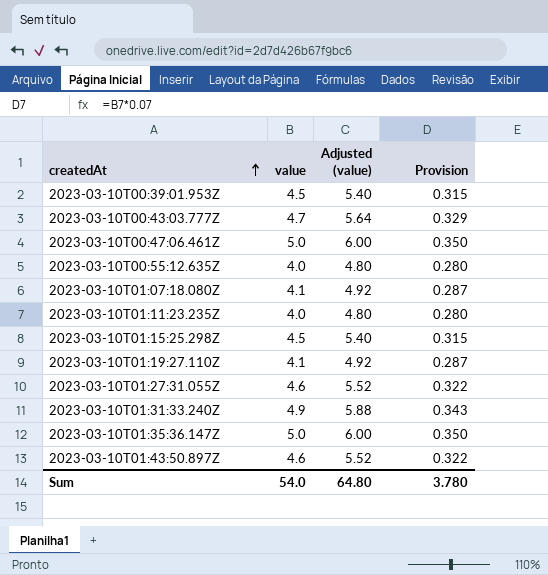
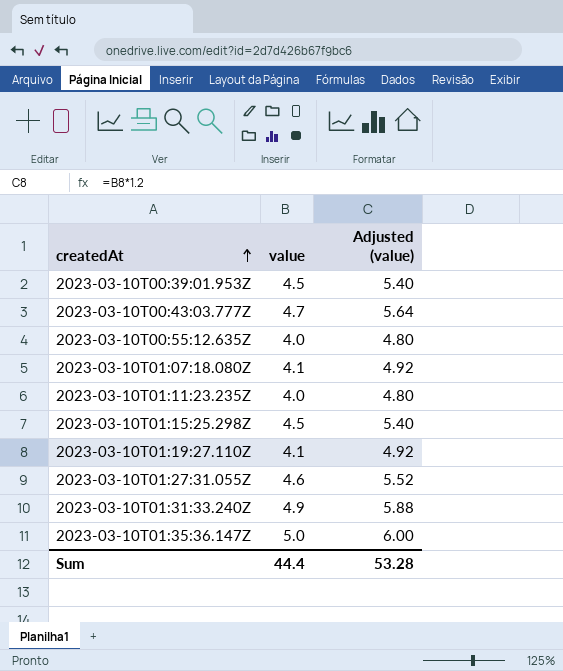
column Provision | formula: [value] * 0.07 -> none
row 2023-03-10T00:47:06.461Z: 5.0 | 6.00 | 0.350 -> none
row 2023-03-10T01:43:50.897Z: 4.6 | 5.52 | 0.322 -> none
Sum | value: 54.0 -> 44.4
Sum | Adjusted (value): 64.80 -> 53.28

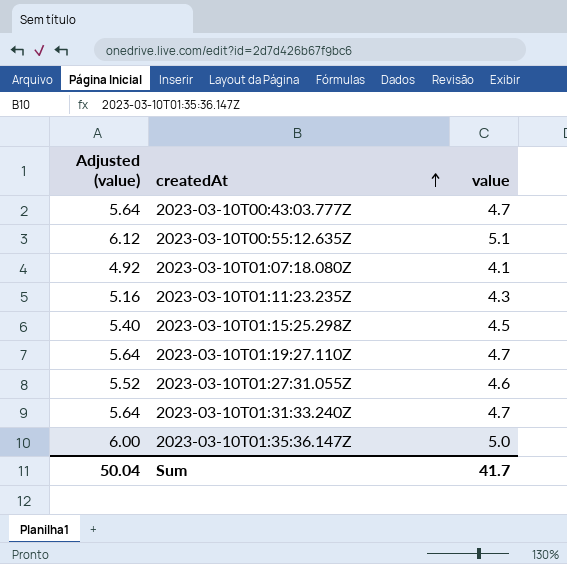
column Adjusted (value) | position: 3 -> 1
row 2023-03-10T00:39:01.953Z: 4.5 | 5.40 -> none
2023-03-10T00:55:12.635Z | Adjusted (value): 4.80 -> 6.12
2023-03-10T00:55:12.635Z | value: 4.0 -> 5.1
2023-03-10T01:11:23.235Z | Adjusted (value): 4.80 -> 5.16
2023-03-10T01:11:23.235Z | value: 4.0 -> 4.3
2023-03-10T01:19:27.110Z | Adjusted (value): 4.92 -> 5.64
2023-03-10T01:19:27.110Z | value: 4.1 -> 4.7
2023-03-10T01:31:33.240Z | Adjusted (value): 5.88 -> 5.64
2023-03-10T01:31:33.240Z | value: 4.9 -> 4.7
Sum | Adjusted (value): 53.28 -> 50.04
Sum | value: 44.4 -> 41.7

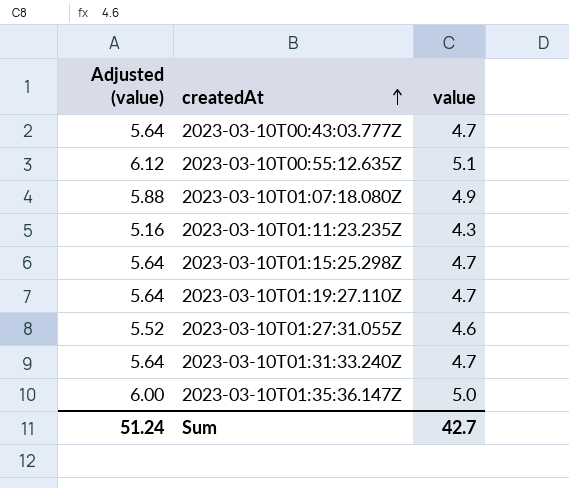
2023-03-10T01:07:18.080Z | Adjusted (value): 4.92 -> 5.88
2023-03-10T01:07:18.080Z | value: 4.1 -> 4.9
2023-03-10T01:15:25.298Z | Adjusted (value): 5.40 -> 5.64
2023-03-10T01:15:25.298Z | value: 4.5 -> 4.7
Sum | Adjusted (value): 50.04 -> 51.24
Sum | value: 41.7 -> 42.7

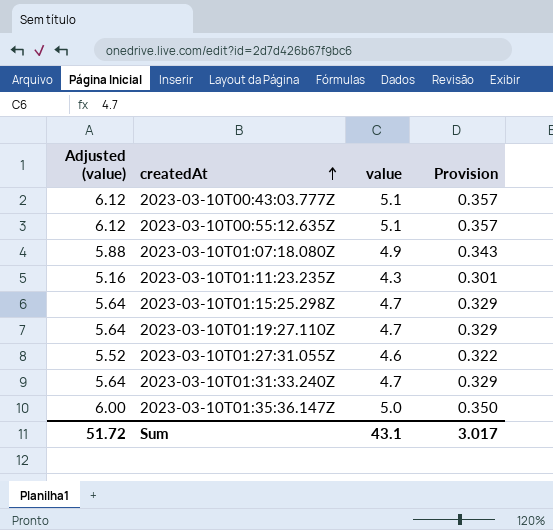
column Provision | formula: none -> [value] * 0.07
2023-03-10T00:43:03.777Z | Adjusted (value): 5.64 -> 6.12
2023-03-10T00:43:03.777Z | value: 4.7 -> 5.1
Sum | Adjusted (value): 51.24 -> 51.72
Sum | value: 42.7 -> 43.1

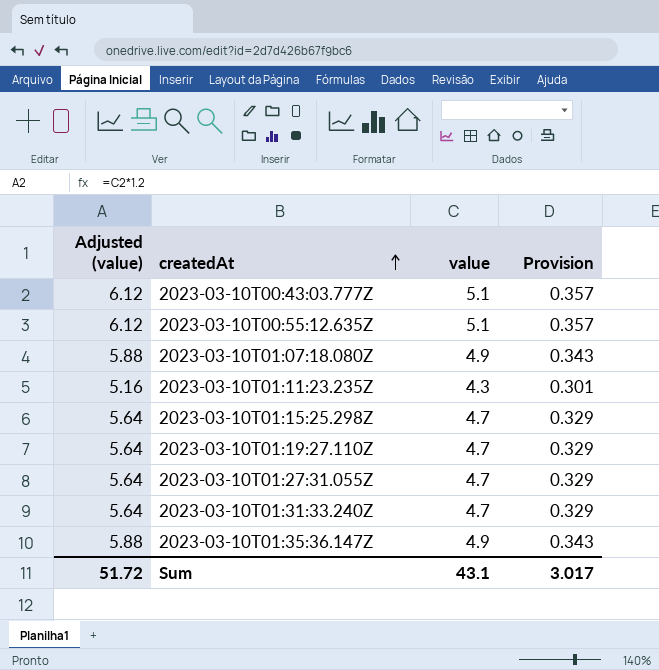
2023-03-10T01:27:31.055Z | Adjusted (value): 5.52 -> 5.64
2023-03-10T01:27:31.055Z | value: 4.6 -> 4.7
2023-03-10T01:27:31.055Z | Provision: 0.322 -> 0.329
2023-03-10T01:35:36.147Z | Adjusted (value): 6.00 -> 5.88
2023-03-10T01:35:36.147Z | value: 5.0 -> 4.9
2023-03-10T01:35:36.147Z | Provision: 0.350 -> 0.343

